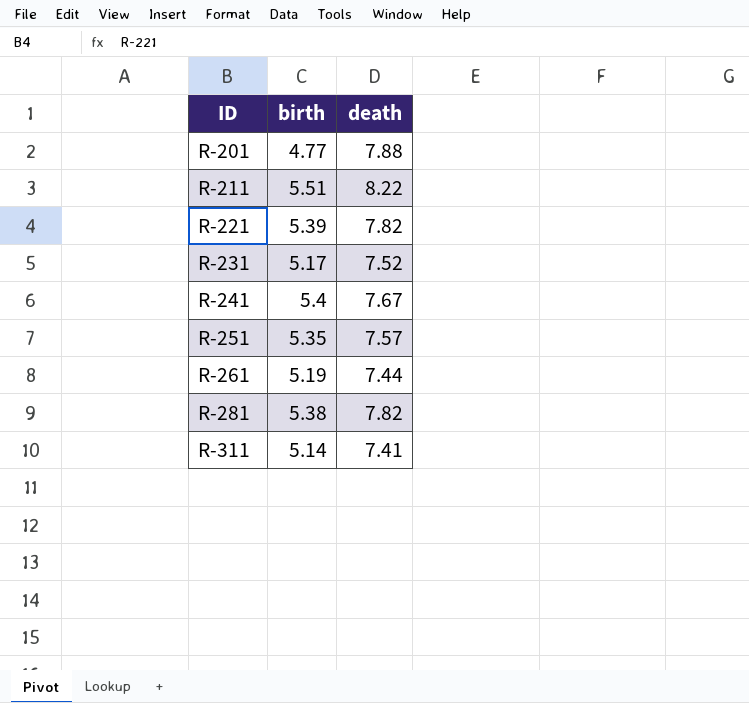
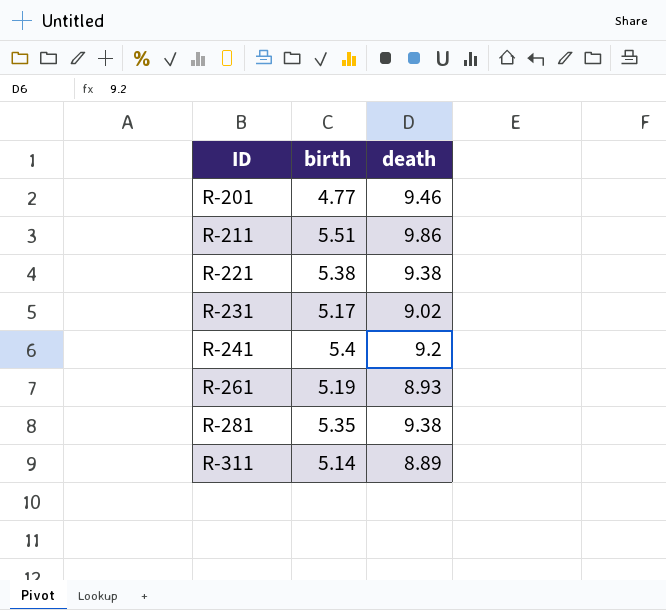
row R-251: 5.35 | 7.57 -> none
R-201 | death: 7.88 -> 9.46
R-211 | death: 8.22 -> 9.86
R-221 | birth: 5.39 -> 5.38
R-221 | death: 7.82 -> 9.38
R-231 | death: 7.52 -> 9.02
R-241 | death: 7.67 -> 9.2
R-261 | death: 7.44 -> 8.93
R-281 | birth: 5.38 -> 5.35
R-281 | death: 7.82 -> 9.38
R-311 | death: 7.41 -> 8.89

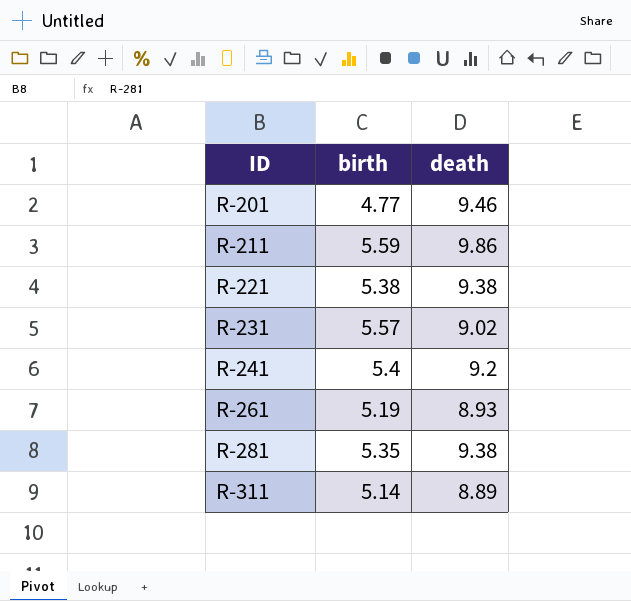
R-211 | birth: 5.51 -> 5.59
R-231 | birth: 5.17 -> 5.57

